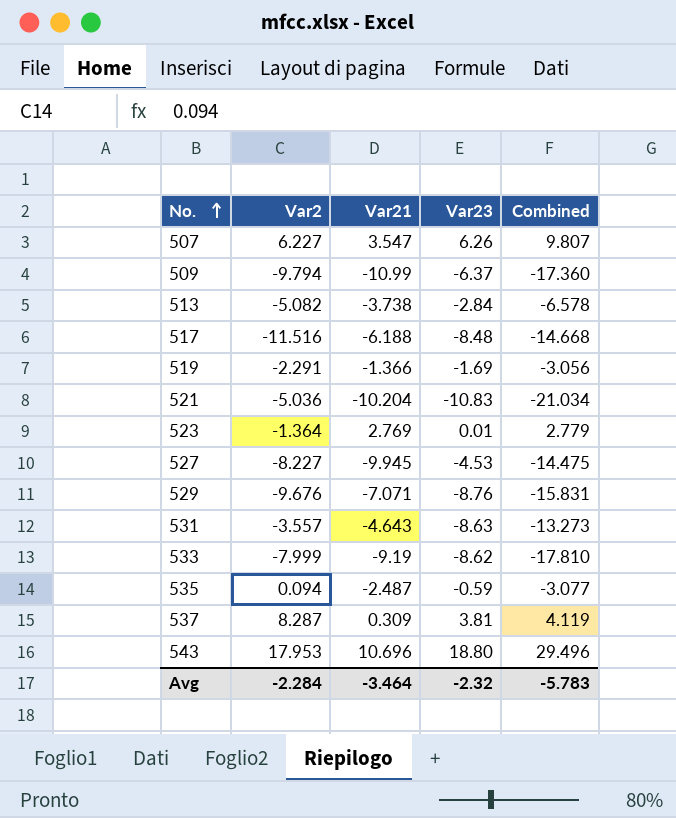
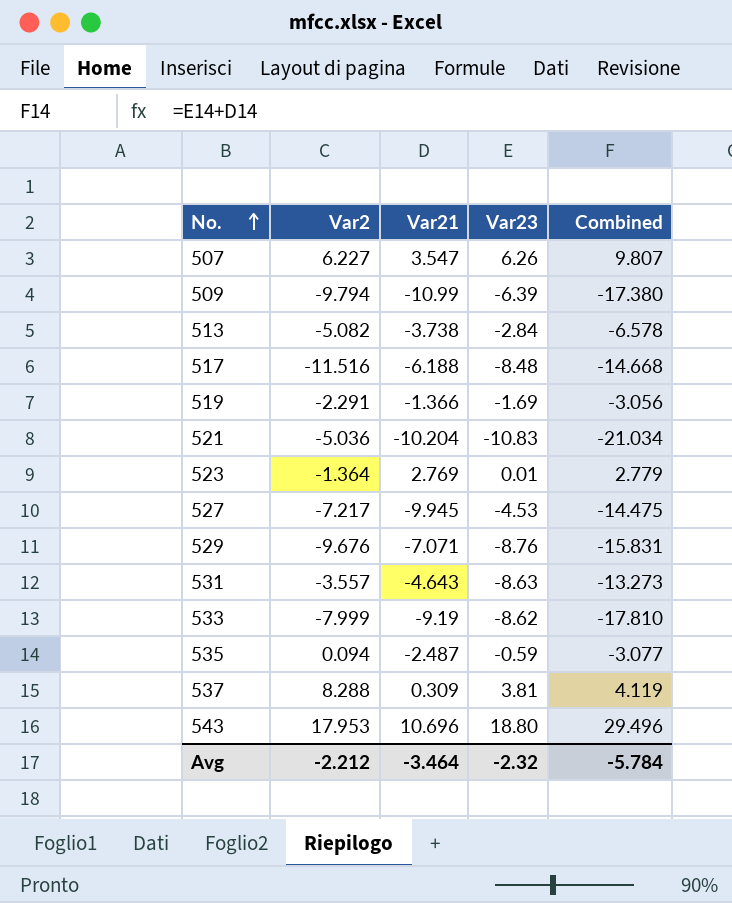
509 | Var23: -6.37 -> -6.39
509 | Combined: -17.360 -> -17.380
527 | Var2: -8.227 -> -7.217
537 | Var2: 8.287 -> 8.288
Avg | Var2: -2.284 -> -2.212
Avg | Combined: -5.783 -> -5.784

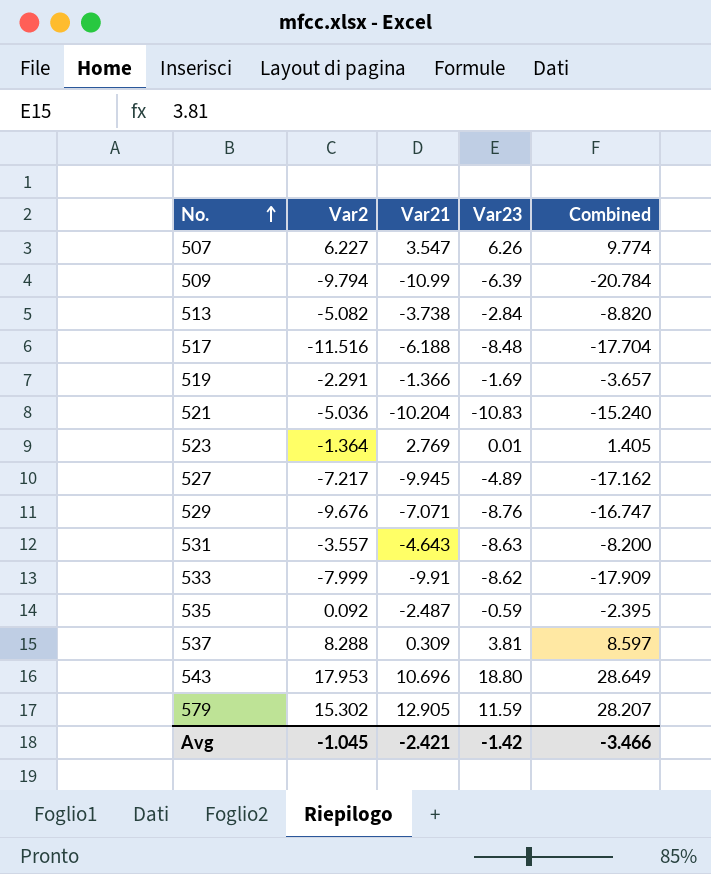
column Combined | formula: [Var21] + [Var23] -> [Var2] + [Var21]
527 | Var23: -4.53 -> -4.89
533 | Var21: -9.19 -> -9.91
535 | Var2: 0.094 -> 0.092
row 579: none -> 15.302 | 12.905 | 11.59 | 28.207
Avg | Var2: -2.212 -> -1.045
Avg | Var21: -3.464 -> -2.421
Avg | Var23: -2.32 -> -1.42
Avg | Combined: -5.784 -> -3.466

